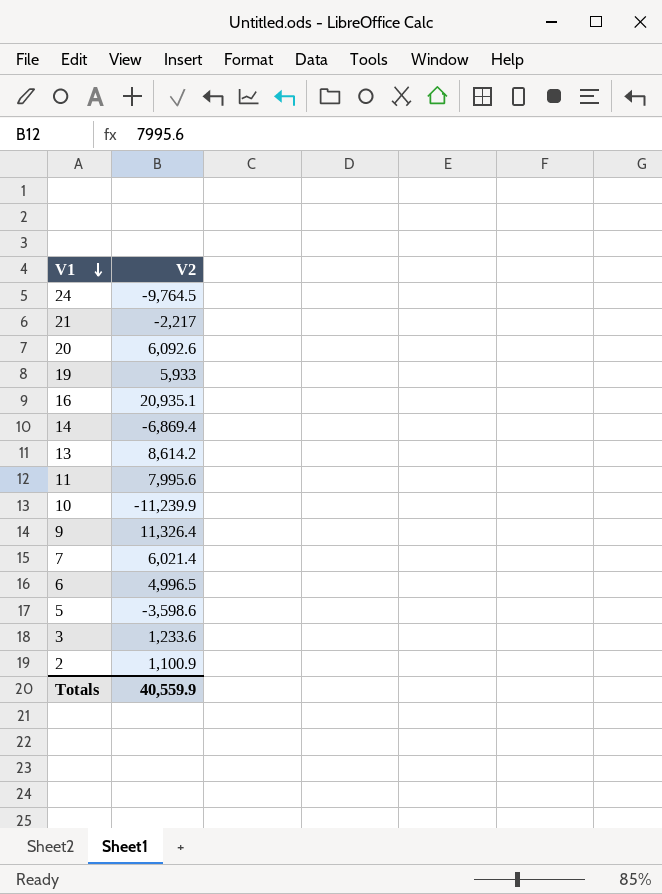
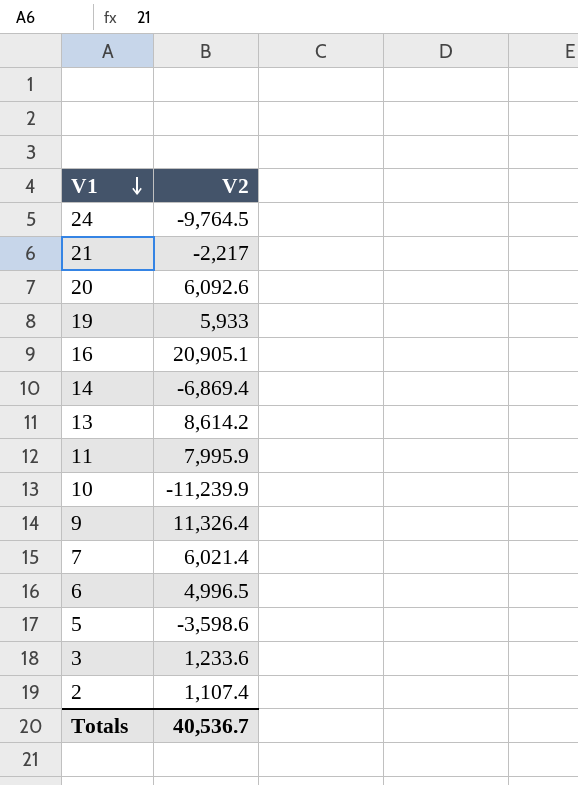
16 | V2: 20,935.1 -> 20,905.1
11 | V2: 7,995.6 -> 7,995.9
2 | V2: 1,100.9 -> 1,107.4
Totals | V2: 40,559.9 -> 40,536.7

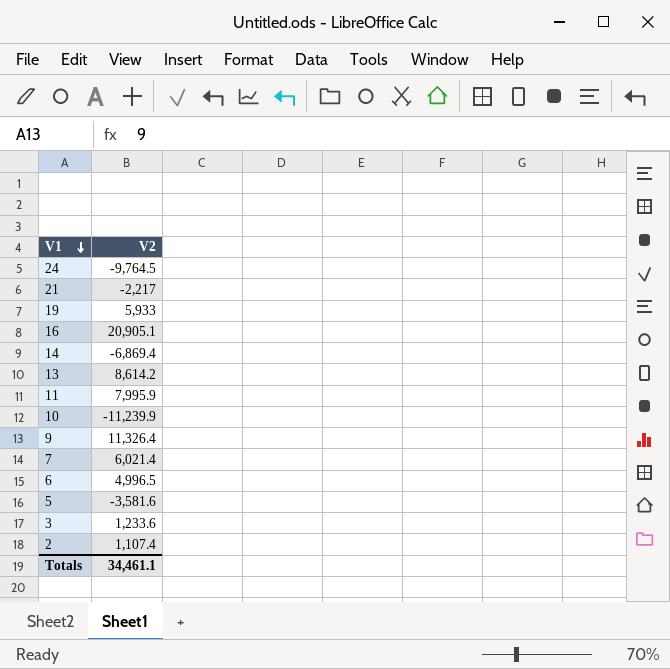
row 20: 6,092.6 -> none
5 | V2: -3,598.6 -> -3,581.6
Totals | V2: 40,536.7 -> 34,461.1

